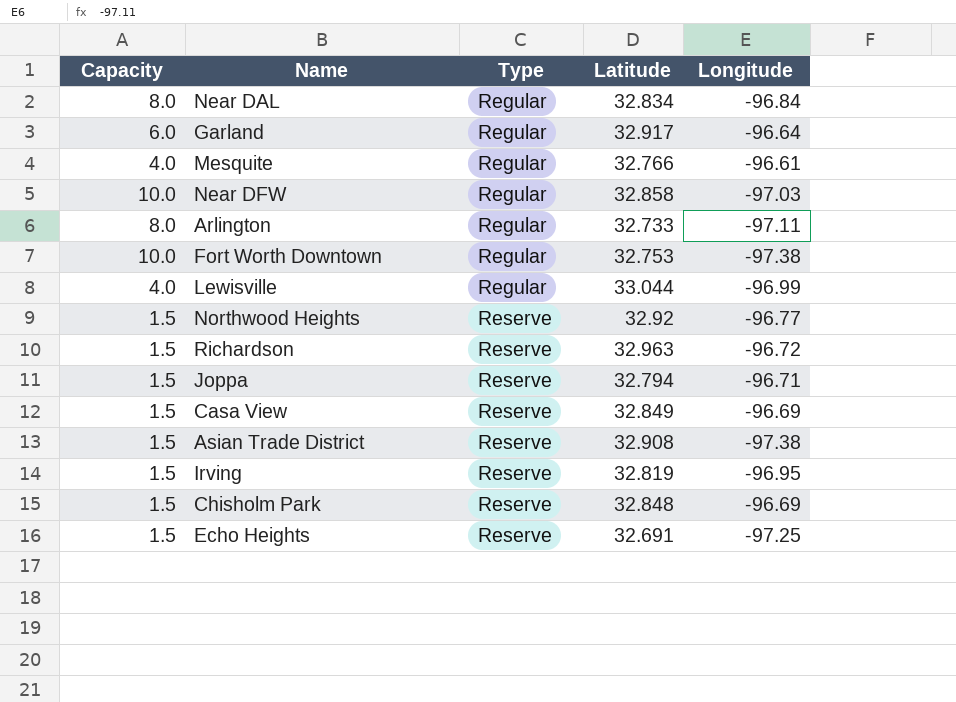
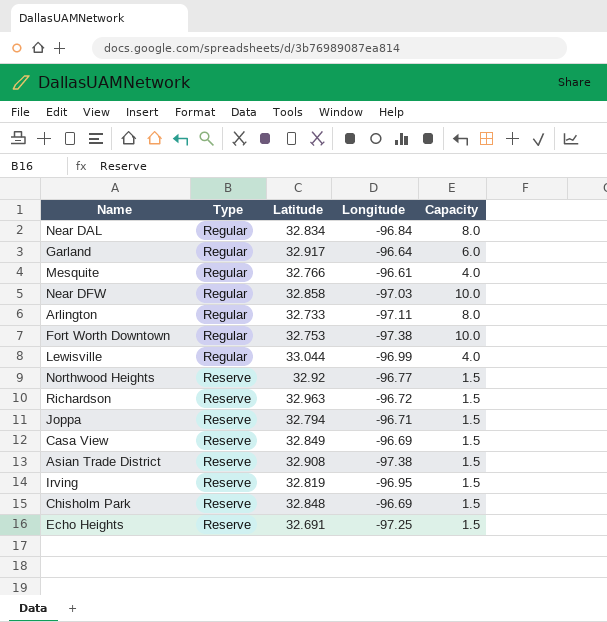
column Capacity | position: 1 -> 5

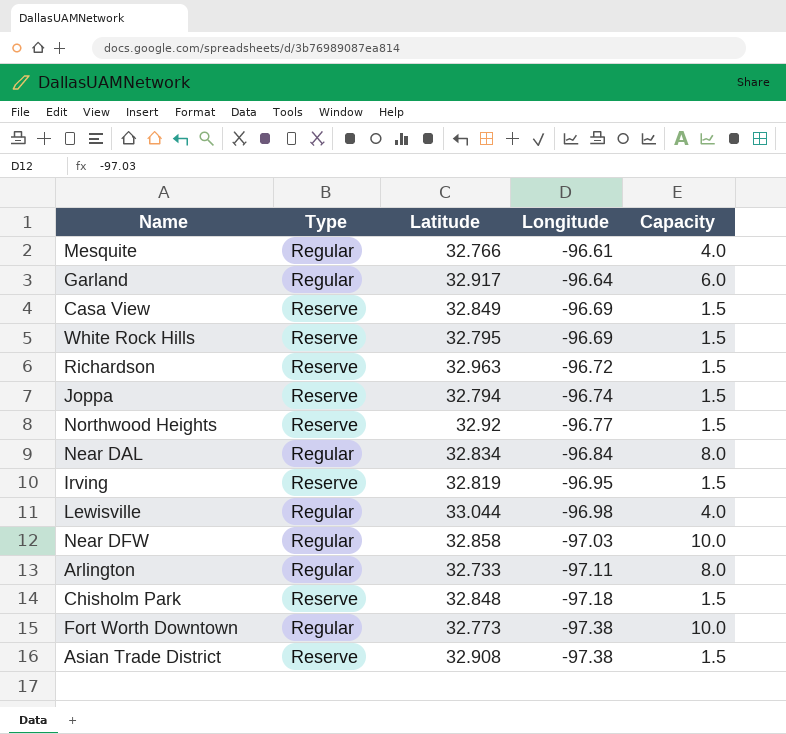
row order: Type ascending -> Longitude descending
row Echo Heights: Reserve | 32.691 | -97.25 | 1.5 -> none
row White Rock Hills: none -> Reserve | 32.795 | -96.69 | 1.5
Joppa | Longitude: -96.71 -> -96.74
Lewisville | Longitude: -96.99 -> -96.98
Chisholm Park | Longitude: -96.69 -> -97.18
Fort Worth Downtown | Latitude: 32.753 -> 32.773

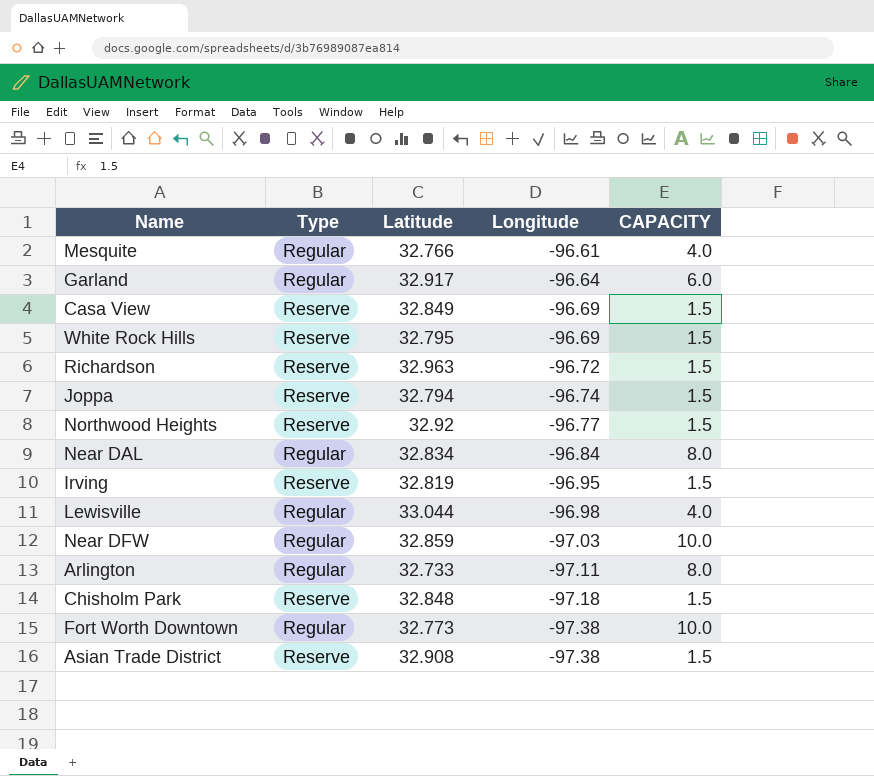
column name: Capacity -> CAPACITY
Near DFW | Latitude: 32.858 -> 32.859

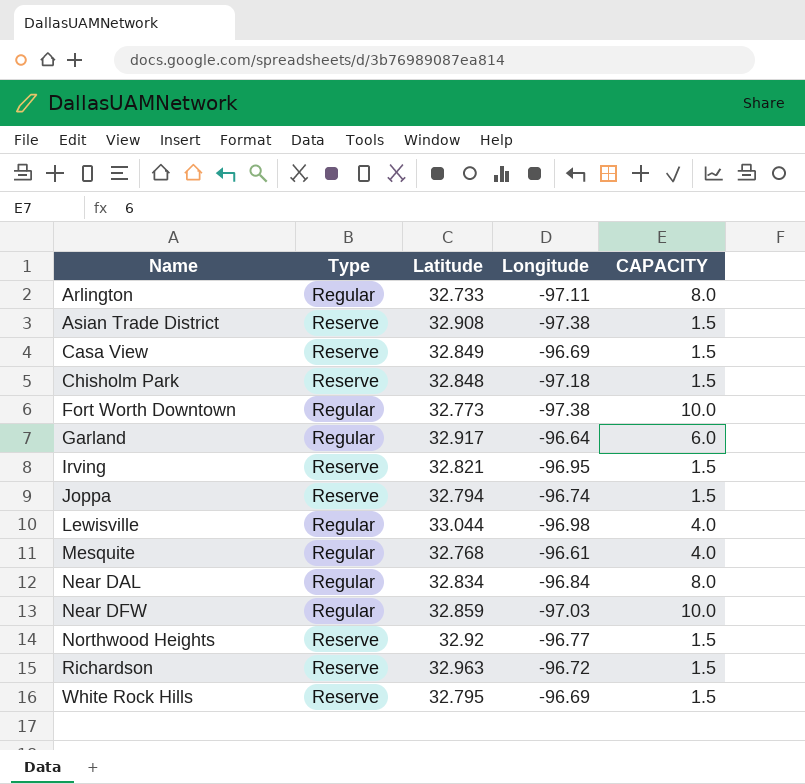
row order: Longitude descending -> Name ascending
Irving | Latitude: 32.819 -> 32.821
Mesquite | Latitude: 32.766 -> 32.768

